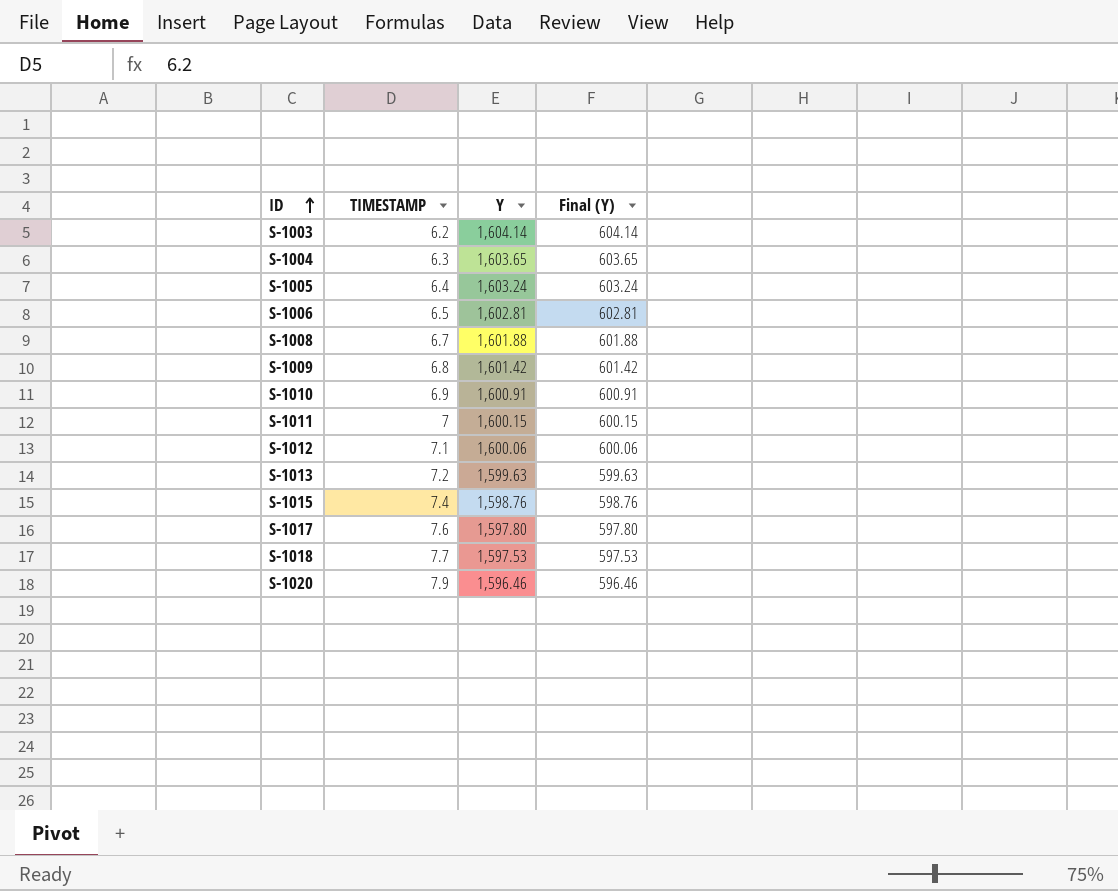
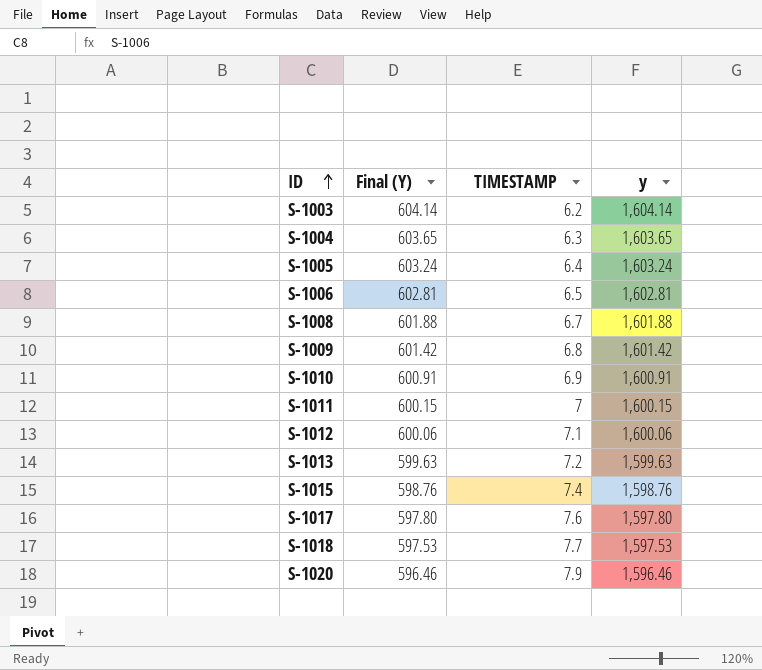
column Final (Y) | position: 4 -> 2
column name: Y -> y

